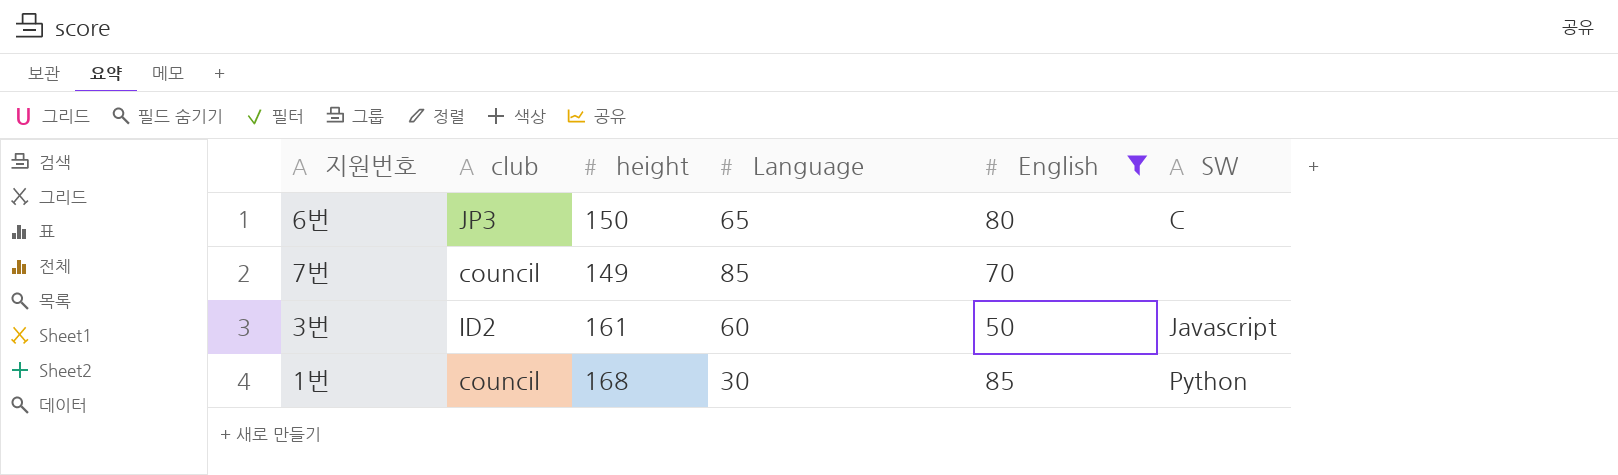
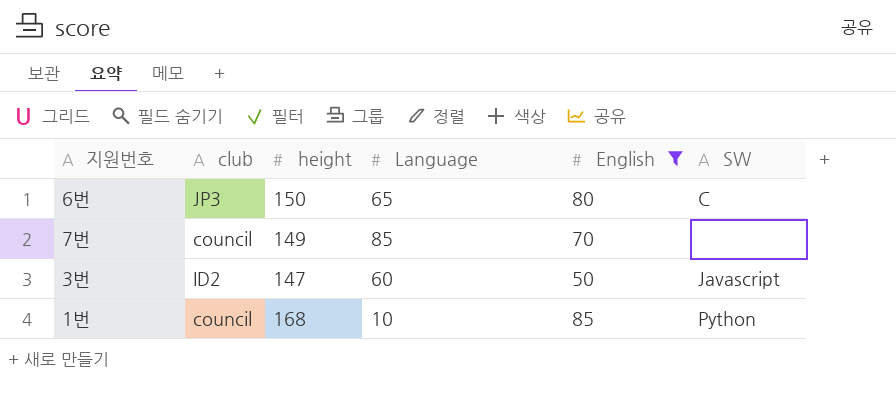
3번 | height: 161 -> 147
1번 | Language: 30 -> 10

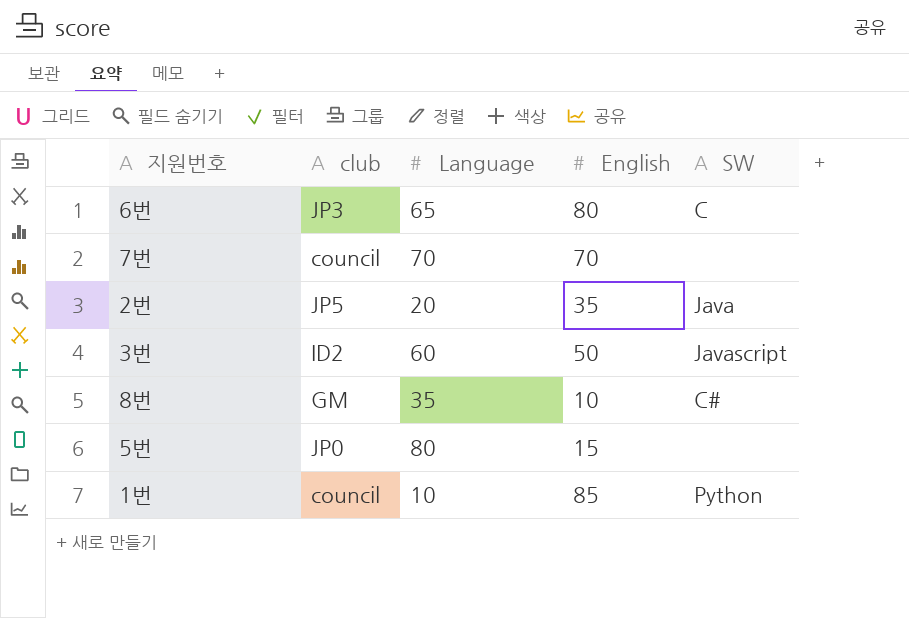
filter: English >= 50 -> none
column height | position: 3 -> none
7번 | Language: 85 -> 70

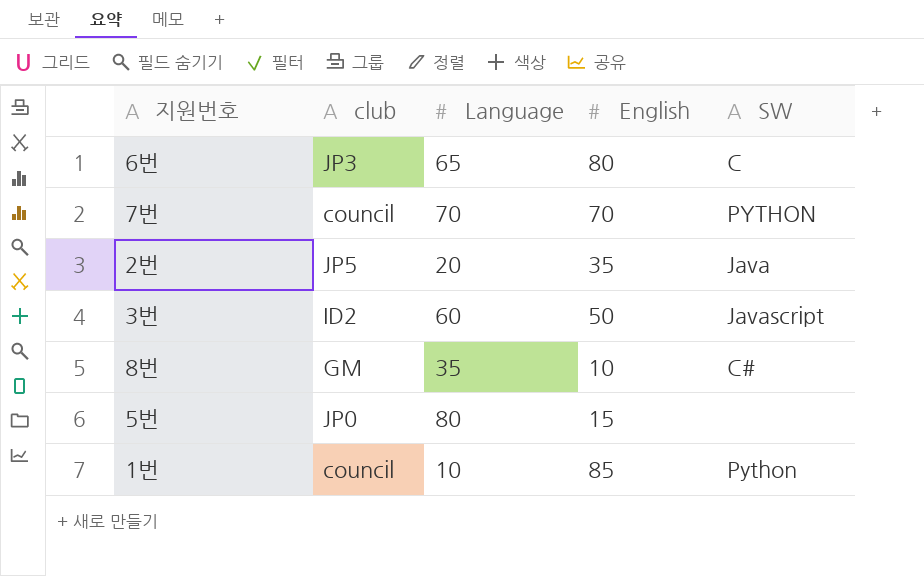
7번 | SW: none -> PYTHON

